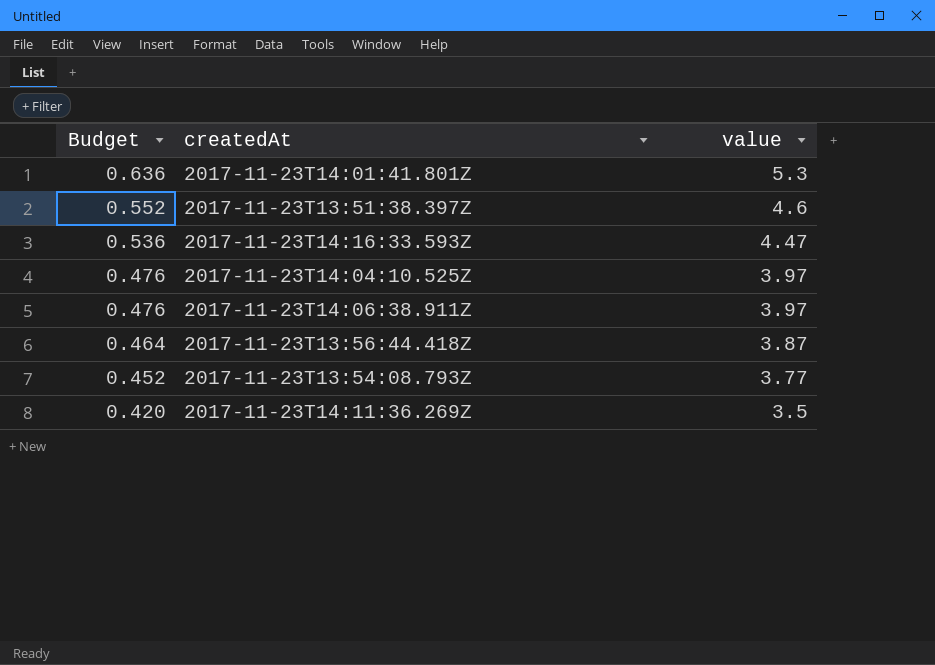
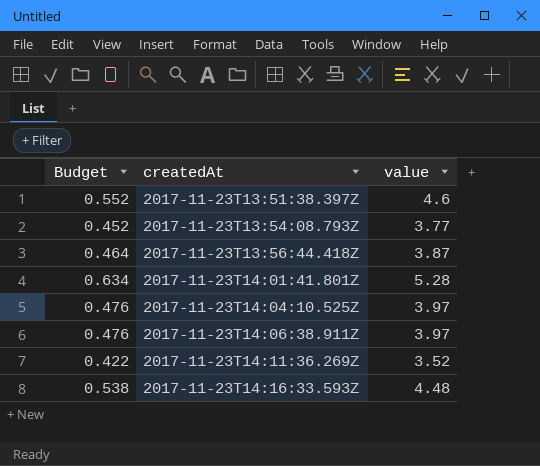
row order: Budget descending -> createdAt ascending
2017-11-23T14:01:41.801Z | Budget: 0.636 -> 0.634
2017-11-23T14:01:41.801Z | value: 5.3 -> 5.28
2017-11-23T14:11:36.269Z | Budget: 0.420 -> 0.422
2017-11-23T14:11:36.269Z | value: 3.5 -> 3.52
2017-11-23T14:16:33.593Z | Budget: 0.536 -> 0.538
2017-11-23T14:16:33.593Z | value: 4.47 -> 4.48

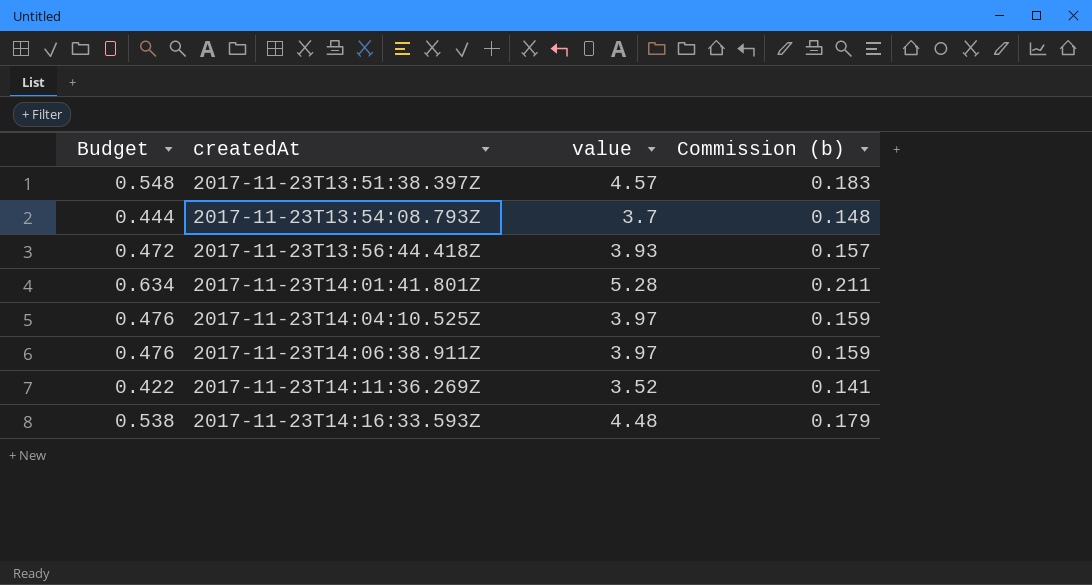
column Commission (b) | formula: none -> [value] * 0.04
2017-11-23T13:51:38.397Z | Budget: 0.552 -> 0.548
2017-11-23T13:51:38.397Z | value: 4.6 -> 4.57
2017-11-23T13:54:08.793Z | Budget: 0.452 -> 0.444
2017-11-23T13:54:08.793Z | value: 3.77 -> 3.7
2017-11-23T13:56:44.418Z | Budget: 0.464 -> 0.472
2017-11-23T13:56:44.418Z | value: 3.87 -> 3.93

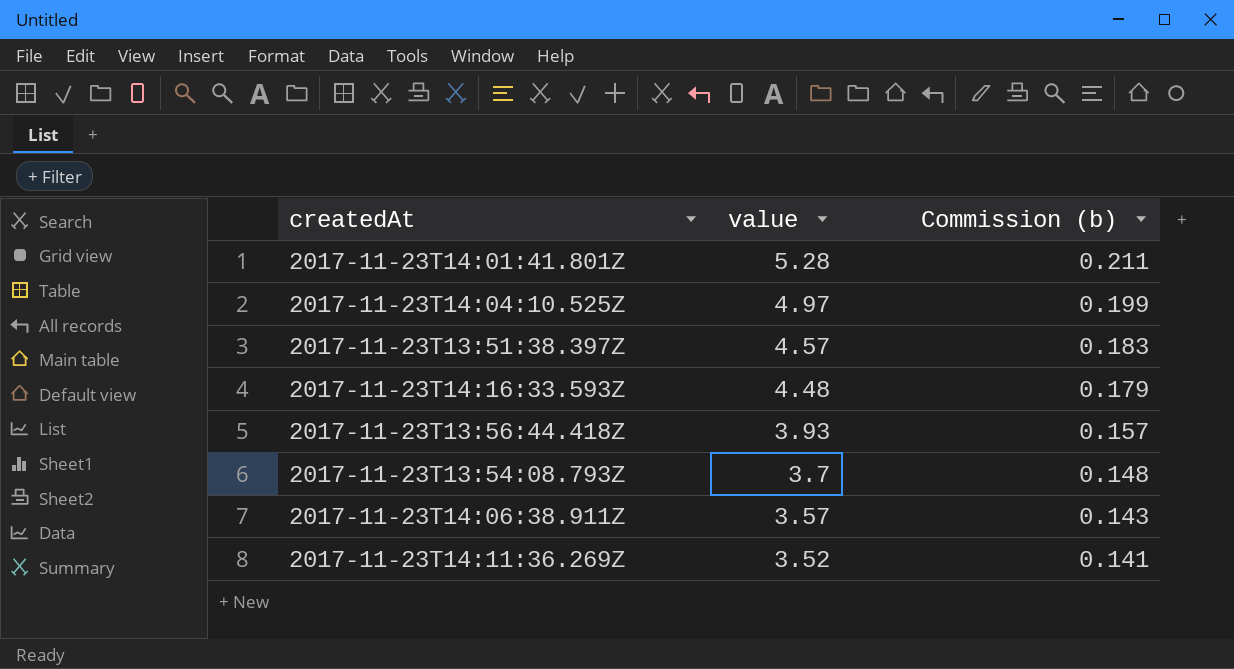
row order: createdAt ascending -> value descending
column Budget | formula: [value] * 0.12 -> none
2017-11-23T14:04:10.525Z | value: 3.97 -> 4.97
2017-11-23T14:04:10.525Z | Commission (b): 0.159 -> 0.199
2017-11-23T14:06:38.911Z | value: 3.97 -> 3.57
2017-11-23T14:06:38.911Z | Commission (b): 0.159 -> 0.143

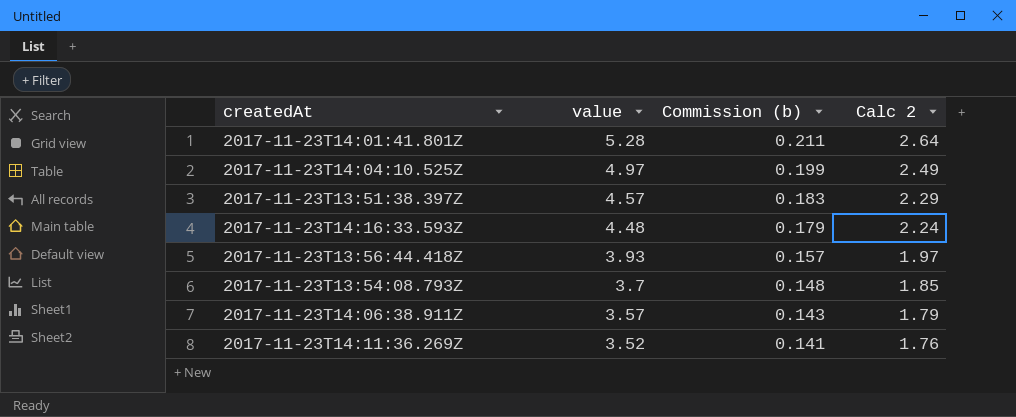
column Calc 2 | formula: none -> [value] * 0.5

